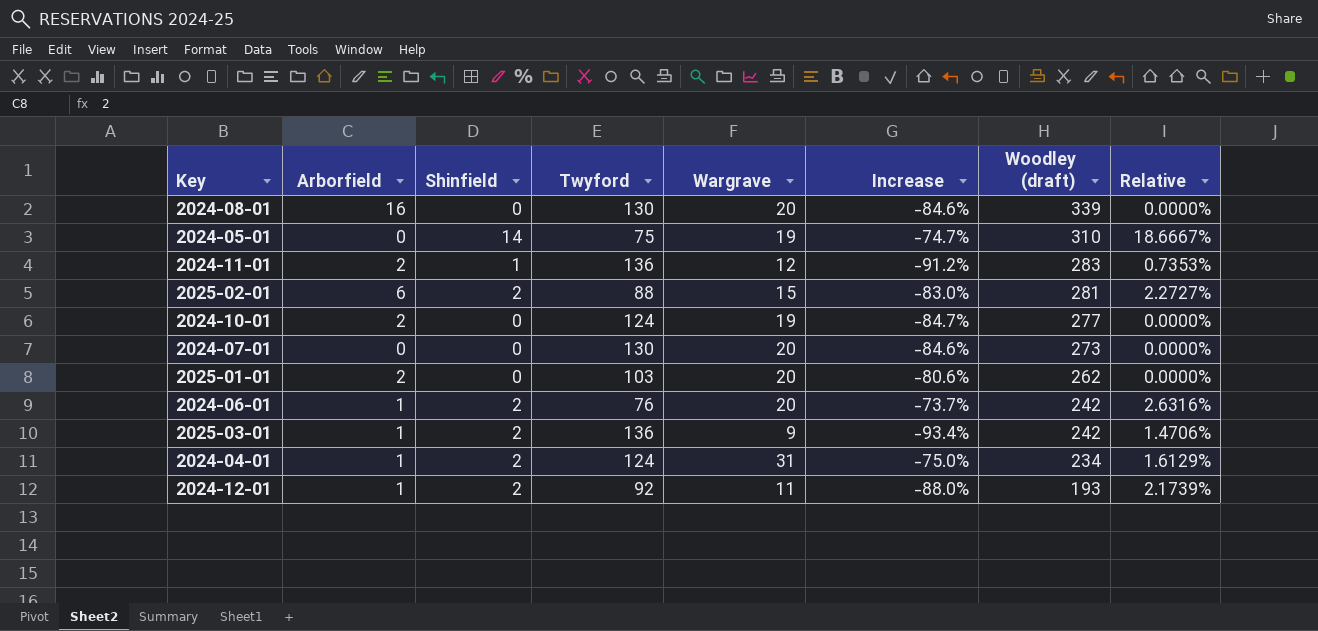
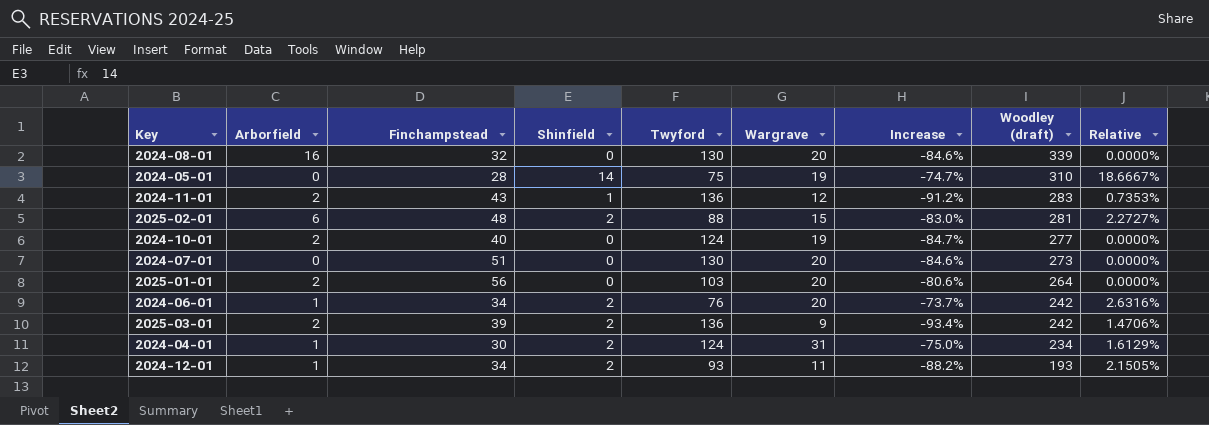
column Finchampstead | position: none -> 3
2025-01-01 | Woodley (draft): 262 -> 264
2025-03-01 | Arborfield: 1 -> 2
2024-12-01 | Twyford: 92 -> 93
2024-12-01 | Increase: -88.0% -> -88.2%
2024-12-01 | Relative: 2.1739% -> 2.1505%

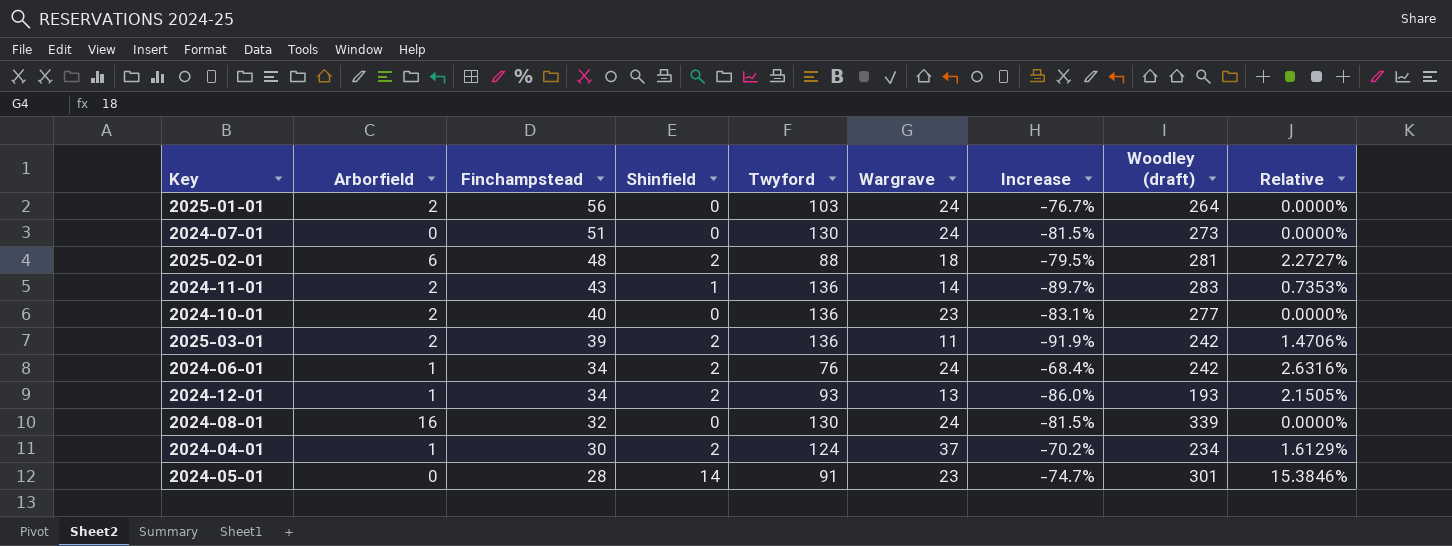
row order: Woodley (draft) descending -> Finchampstead descending
2025-01-01 | Wargrave: 20 -> 24
2025-01-01 | Increase: -80.6% -> -76.7%
2024-07-01 | Wargrave: 20 -> 24
2024-07-01 | Increase: -84.6% -> -81.5%
2025-02-01 | Wargrave: 15 -> 18
2025-02-01 | Increase: -83.0% -> -79.5%
2024-11-01 | Wargrave: 12 -> 14
2024-11-01 | Increase: -91.2% -> -89.7%
2024-10-01 | Twyford: 124 -> 136
2024-10-01 | Wargrave: 19 -> 23
2024-10-01 | Increase: -84.7% -> -83.1%
2025-03-01 | Wargrave: 9 -> 11
2025-03-01 | Increase: -93.4% -> -91.9%
2024-06-01 | Wargrave: 20 -> 24
2024-06-01 | Increase: -73.7% -> -68.4%
2024-12-01 | Wargrave: 11 -> 13
2024-12-01 | Increase: -88.2% -> -86.0%
2024-08-01 | Wargrave: 20 -> 24
2024-08-01 | Increase: -84.6% -> -81.5%
2024-04-01 | Wargrave: 31 -> 37
2024-04-01 | Increase: -75.0% -> -70.2%
2024-05-01 | Twyford: 75 -> 91
2024-05-01 | Wargrave: 19 -> 23
2024-05-01 | Woodley (draft): 310 -> 301
2024-05-01 | Relative: 18.6667% -> 15.3846%

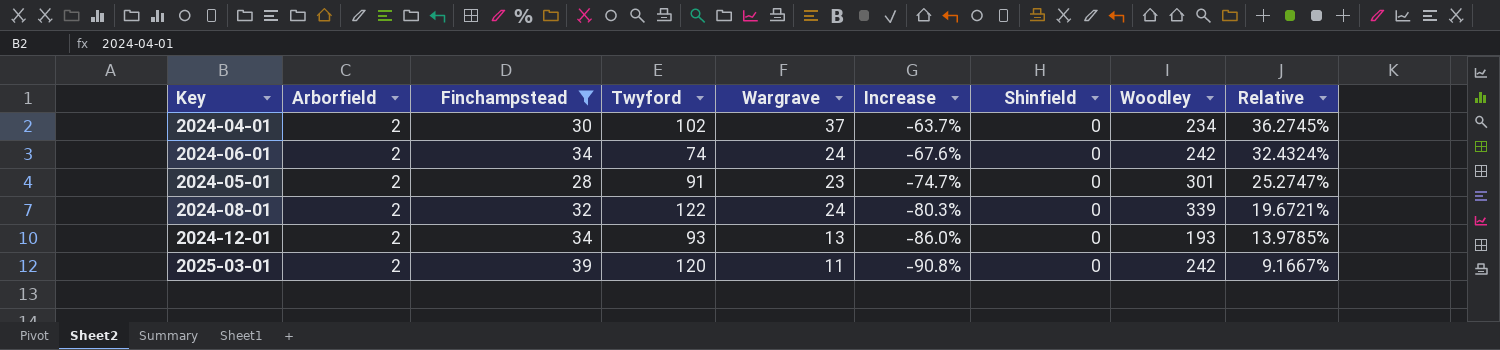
filter: none -> Finchampstead <= 39
row order: Finchampstead descending -> Increase descending
column Shinfield | position: 4 -> 7
column name: Woodley (draft) -> Woodley
column Relative | formula: [Shinfield] / [Twyford] -> [Wargrave] / [Twyford]
2024-04-01 | Arborfield: 1 -> 2
2024-04-01 | Twyford: 124 -> 102
2024-04-01 | Increase: -70.2% -> -63.7%
2024-04-01 | Shinfield: 2 -> 0
2024-06-01 | Arborfield: 1 -> 2
2024-06-01 | Twyford: 76 -> 74
2024-06-01 | Increase: -68.4% -> -67.6%
2024-06-01 | Shinfield: 2 -> 0
2024-05-01 | Arborfield: 0 -> 2
2024-05-01 | Shinfield: 14 -> 0
2024-08-01 | Arborfield: 16 -> 2
2024-08-01 | Twyford: 130 -> 122
2024-08-01 | Increase: -81.5% -> -80.3%
2024-12-01 | Arborfield: 1 -> 2
2024-12-01 | Shinfield: 2 -> 0
2025-03-01 | Twyford: 136 -> 120
2025-03-01 | Increase: -91.9% -> -90.8%
2025-03-01 | Shinfield: 2 -> 0

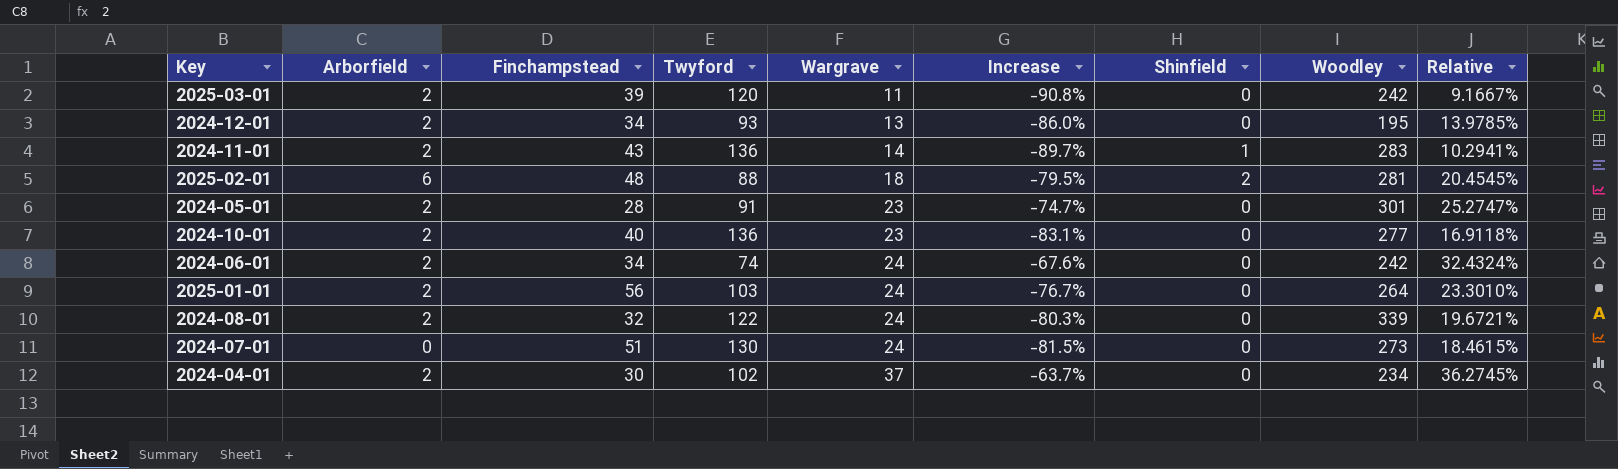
filter: Finchampstead <= 39 -> none
row order: Increase descending -> Wargrave ascending
2024-12-01 | Woodley: 193 -> 195

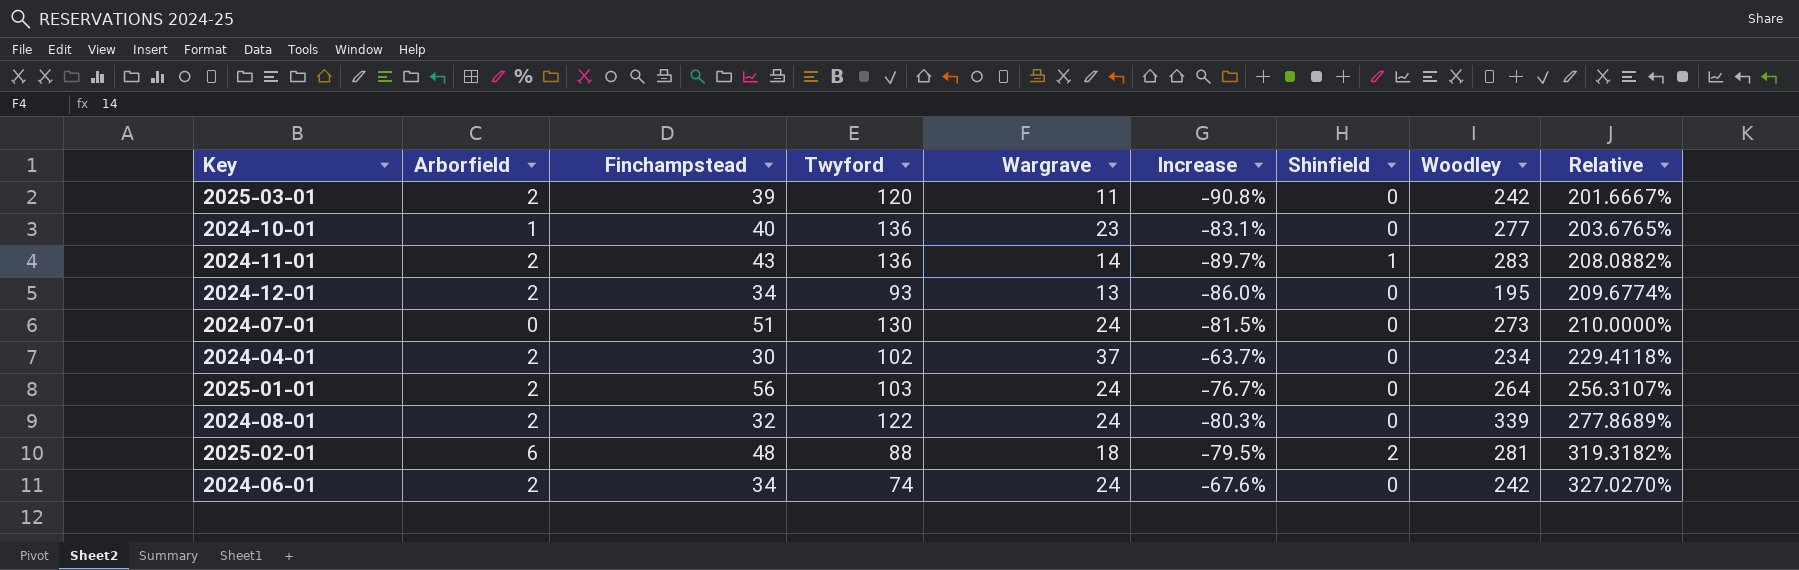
row order: Wargrave ascending -> Relative ascending
column Relative | formula: [Wargrave] / [Twyford] -> [Woodley] / [Twyford]
row 2024-05-01: 2 | 28 | 91 | 23 | -74.7% | 0 | 301 | 25.2747% -> none
2024-10-01 | Arborfield: 2 -> 1

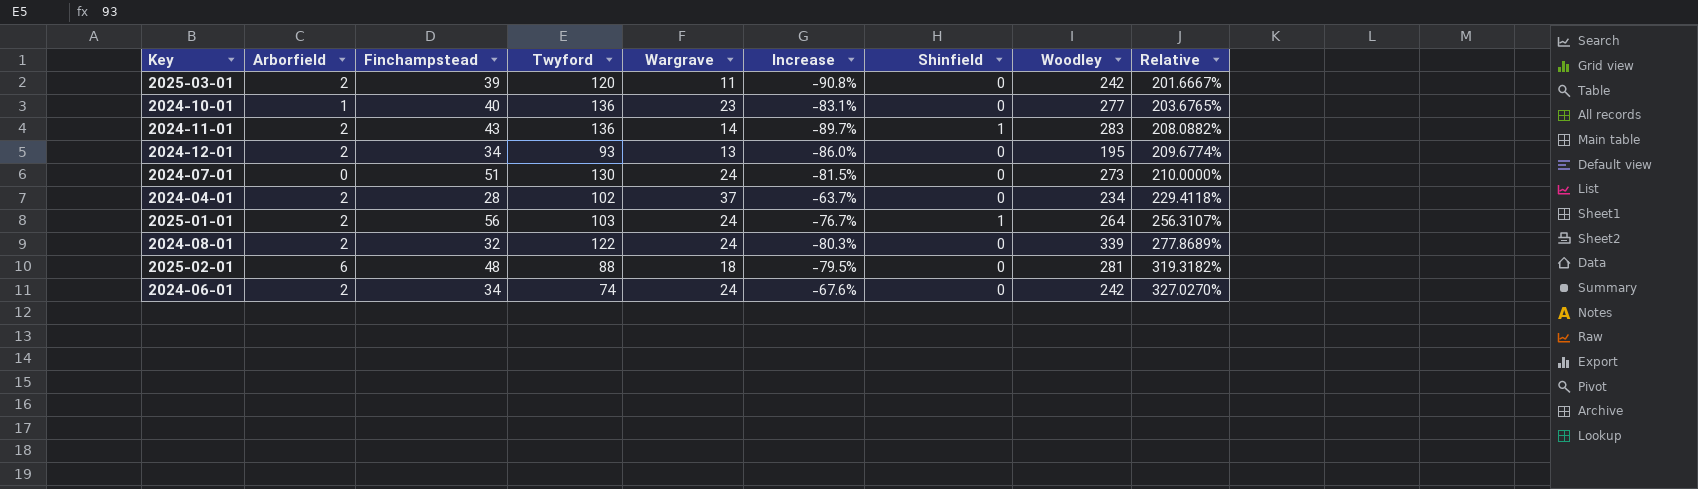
2024-04-01 | Finchampstead: 30 -> 28
2025-01-01 | Shinfield: 0 -> 1
2025-02-01 | Shinfield: 2 -> 0

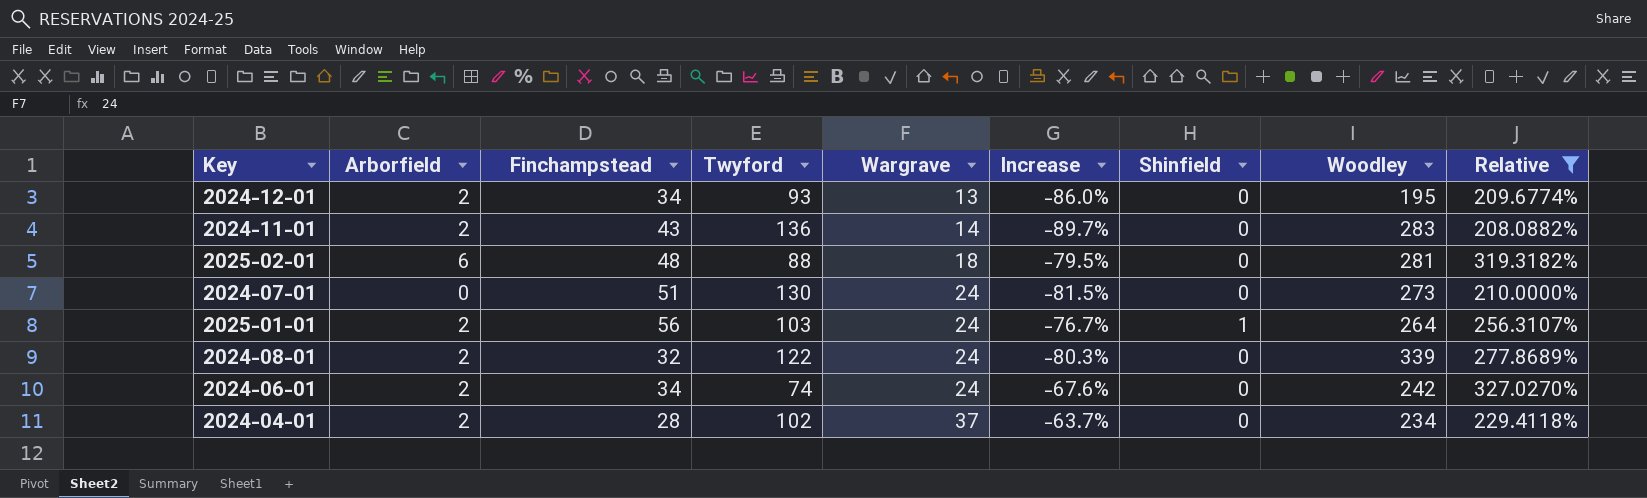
filter: none -> Relative >= 208.0882%
row order: Relative ascending -> Wargrave ascending
2024-11-01 | Shinfield: 1 -> 0

